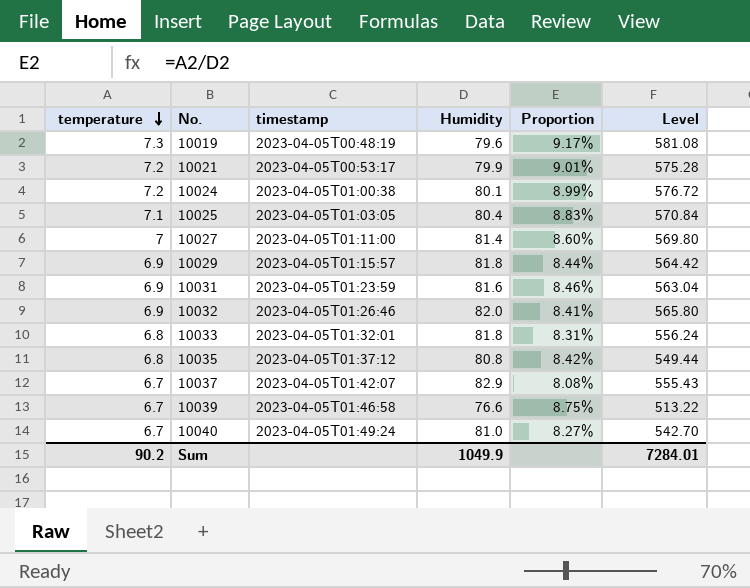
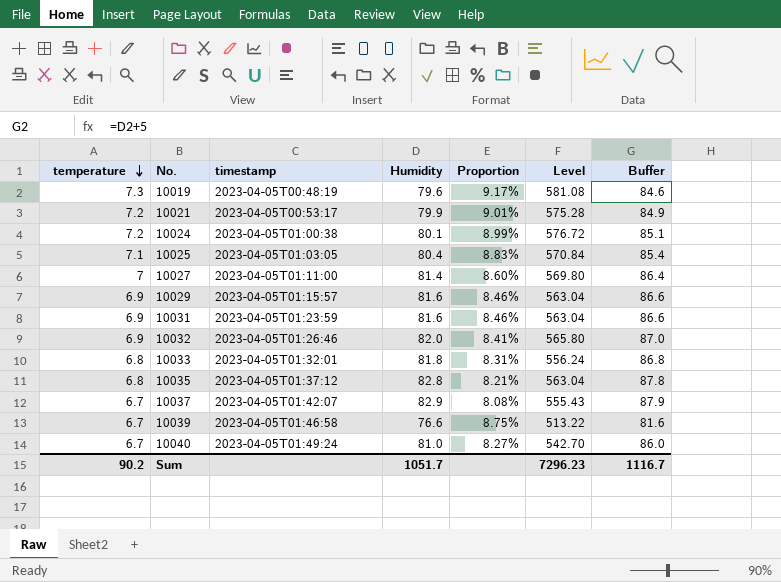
column Buffer | formula: none -> [Humidity] + 5
10029 | Humidity: 81.8 -> 81.6
10029 | Proportion: 8.44% -> 8.46%
10029 | Level: 564.42 -> 563.04
10035 | Humidity: 80.8 -> 82.8
10035 | Proportion: 8.42% -> 8.21%
10035 | Level: 549.44 -> 563.04
Sum | Humidity: 1049.9 -> 1051.7
Sum | Level: 7284.01 -> 7296.23

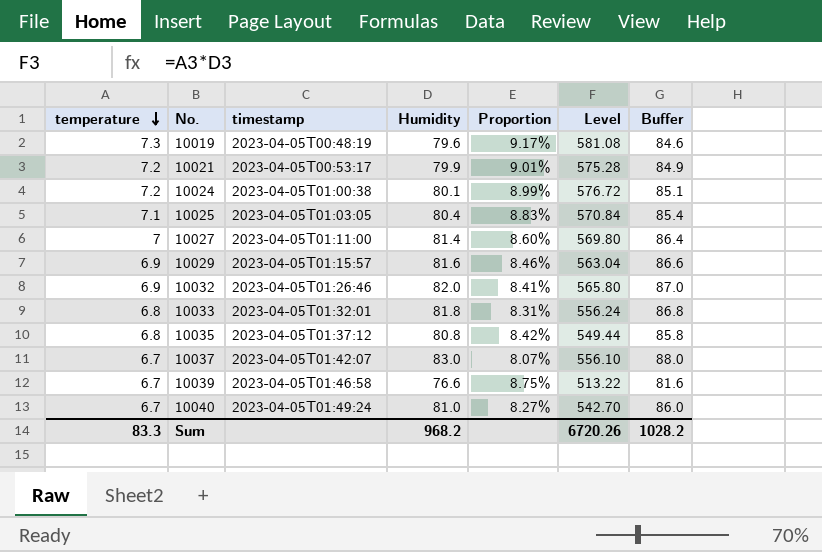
row 10031: 6.9 | 2023-04-05T01:23:59 | 81.6 | 8.46% | 563.04 | 86.6 -> none
10035 | Humidity: 82.8 -> 80.8
10035 | Proportion: 8.21% -> 8.42%
10035 | Level: 563.04 -> 549.44
10035 | Buffer: 87.8 -> 85.8
10037 | Humidity: 82.9 -> 83.0
10037 | Proportion: 8.08% -> 8.07%
10037 | Level: 555.43 -> 556.10
10037 | Buffer: 87.9 -> 88.0
Sum | temperature: 90.2 -> 83.3
Sum | Humidity: 1051.7 -> 968.2
Sum | Level: 7296.23 -> 6720.26
Sum | Buffer: 1116.7 -> 1028.2

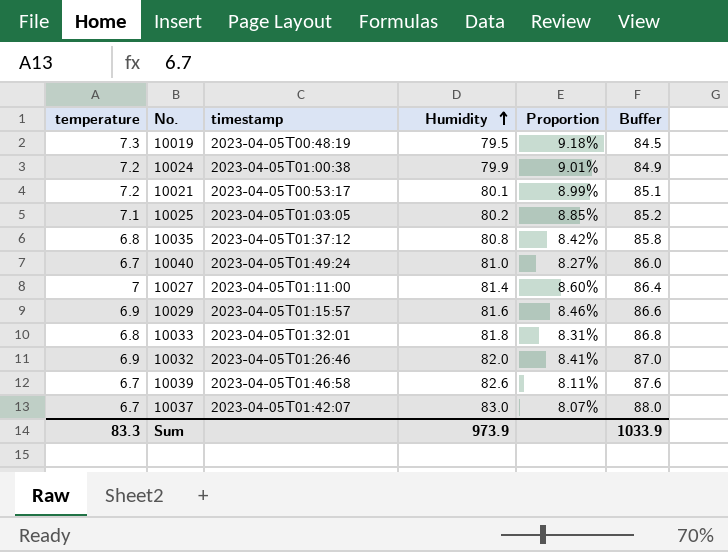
row order: temperature descending -> Humidity ascending
column Level | formula: [temperature] * [Humidity] -> none
10019 | Humidity: 79.6 -> 79.5
10019 | Proportion: 9.17% -> 9.18%
10019 | Buffer: 84.6 -> 84.5
10024 | Humidity: 80.1 -> 79.9
10024 | Proportion: 8.99% -> 9.01%
10024 | Buffer: 85.1 -> 84.9
10021 | Humidity: 79.9 -> 80.1
10021 | Proportion: 9.01% -> 8.99%
10021 | Buffer: 84.9 -> 85.1
10025 | Humidity: 80.4 -> 80.2
10025 | Proportion: 8.83% -> 8.85%
10025 | Buffer: 85.4 -> 85.2
10039 | Humidity: 76.6 -> 82.6
10039 | Proportion: 8.75% -> 8.11%
10039 | Buffer: 81.6 -> 87.6
Sum | Humidity: 968.2 -> 973.9
Sum | Buffer: 1028.2 -> 1033.9

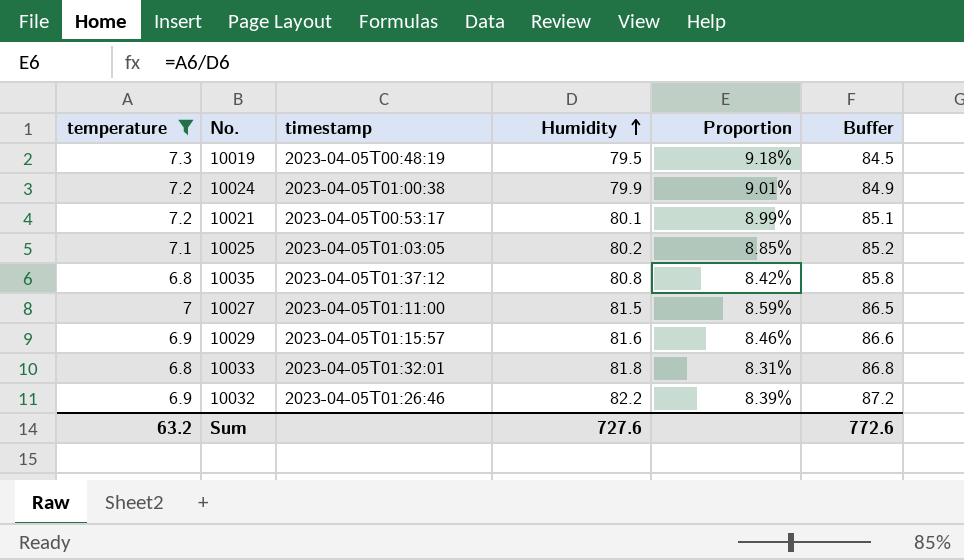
filter: none -> temperature != 6.7
10027 | Humidity: 81.4 -> 81.5
10027 | Proportion: 8.60% -> 8.59%
10027 | Buffer: 86.4 -> 86.5
10032 | Humidity: 82.0 -> 82.2
10032 | Proportion: 8.41% -> 8.39%
10032 | Buffer: 87.0 -> 87.2
Sum | temperature: 83.3 -> 63.2
Sum | Humidity: 973.9 -> 727.6
Sum | Buffer: 1033.9 -> 772.6

